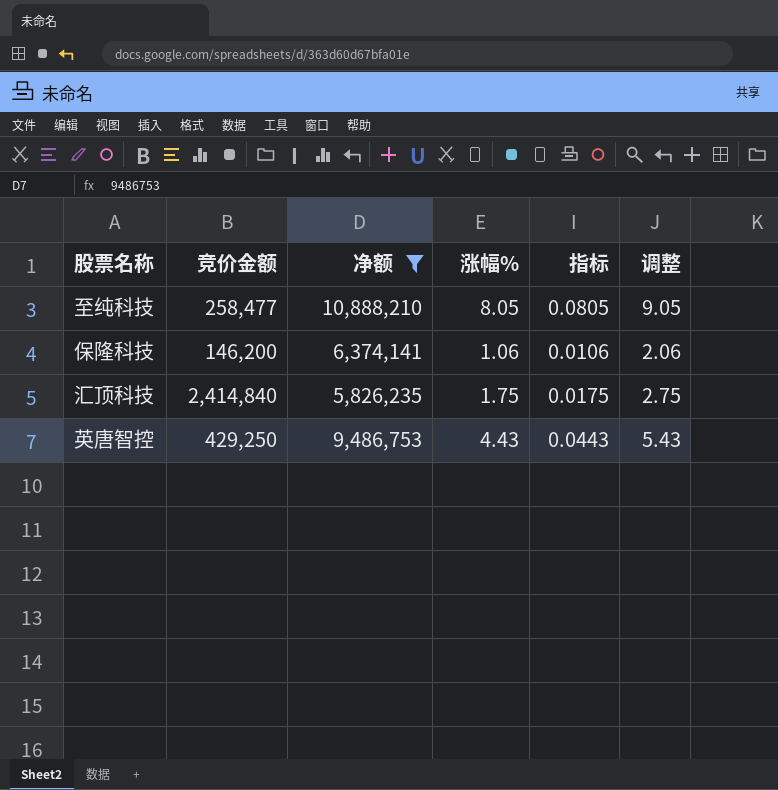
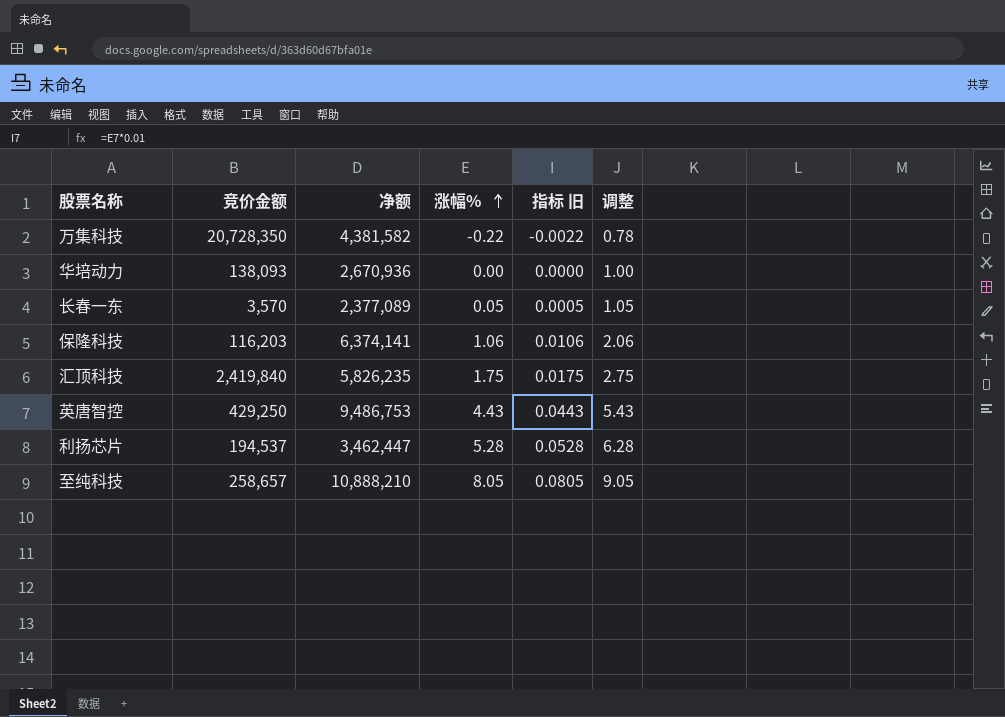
filter: 净额 >= 5,826,235 -> none
row order: none -> 涨幅% ascending
column name: 指标 -> 指标 旧
保隆科技 | 竞价金额: 146,200 -> 116,203
汇顶科技 | 竞价金额: 2,414,840 -> 2,419,840
至纯科技 | 竞价金额: 258,477 -> 258,657

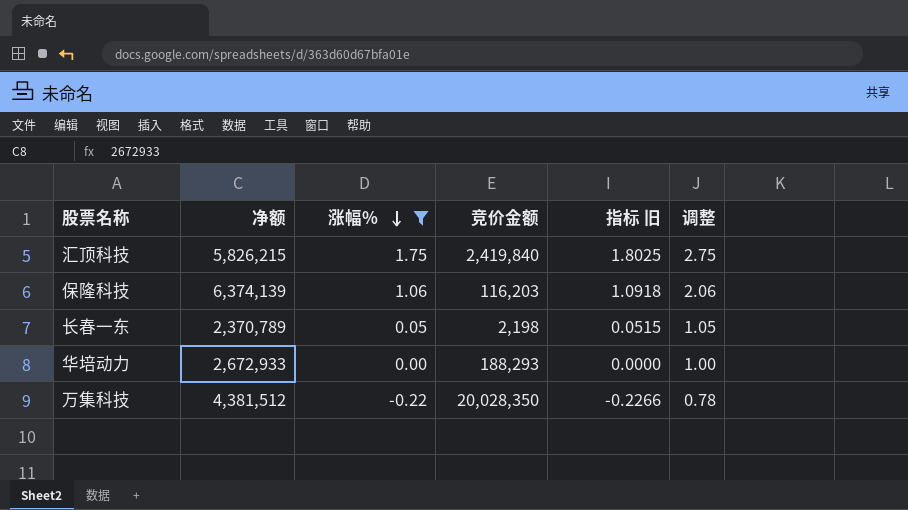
filter: none -> 涨幅% <= 1.75
row order: 涨幅% ascending -> 涨幅% descending
column 竞价金额 | position: 2 -> 4
column 指标 旧 | formula: [涨幅%] * 0.01 -> [涨幅%] * 1.03
汇顶科技 | 净额: 5,826,235 -> 5,826,215
保隆科技 | 净额: 6,374,141 -> 6,374,139
长春一东 | 净额: 2,377,089 -> 2,370,789
长春一东 | 竞价金额: 3,570 -> 2,198
华培动力 | 净额: 2,670,936 -> 2,672,933
华培动力 | 竞价金额: 138,093 -> 188,293
万集科技 | 净额: 4,381,582 -> 4,381,512
万集科技 | 竞价金额: 20,728,350 -> 20,028,350

